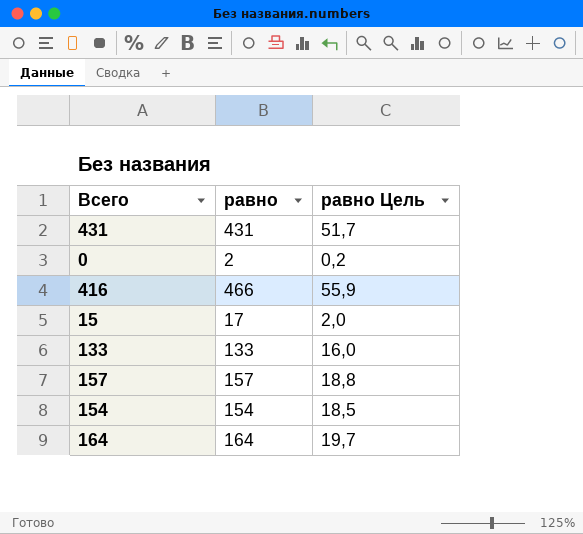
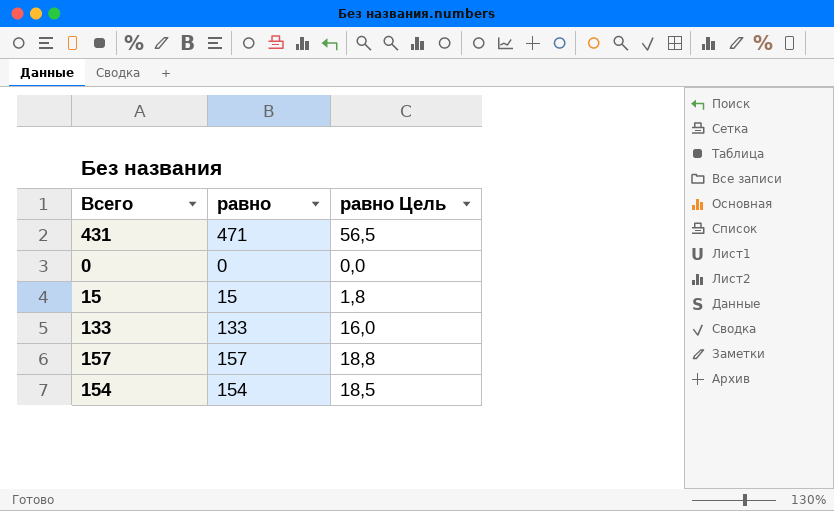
row 416: 466 | 55,9 -> none
row 164: 164 | 19,7 -> none
431 | равно: 431 -> 471
431 | равно Цель: 51,7 -> 56,5
0 | равно: 2 -> 0
0 | равно Цель: 0,2 -> 0,0
15 | равно: 17 -> 15
15 | равно Цель: 2,0 -> 1,8

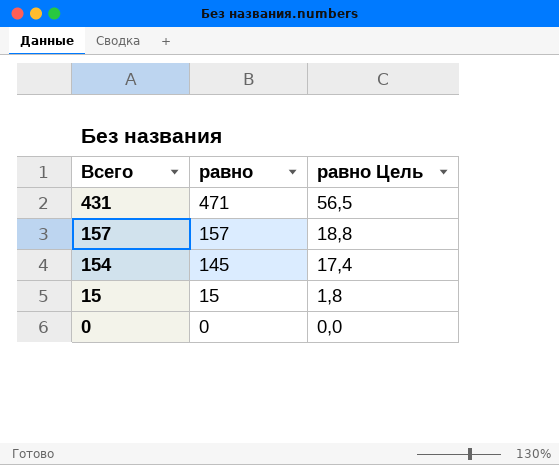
row order: none -> Всего descending
row 133: 133 | 16,0 -> none
154 | равно: 154 -> 145
154 | равно Цель: 18,5 -> 17,4

